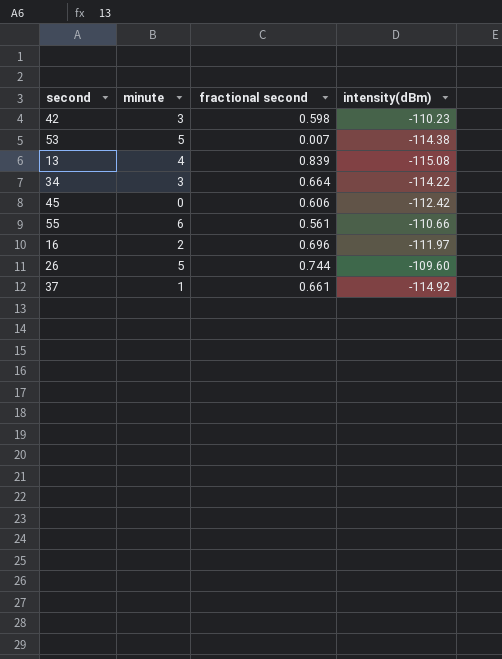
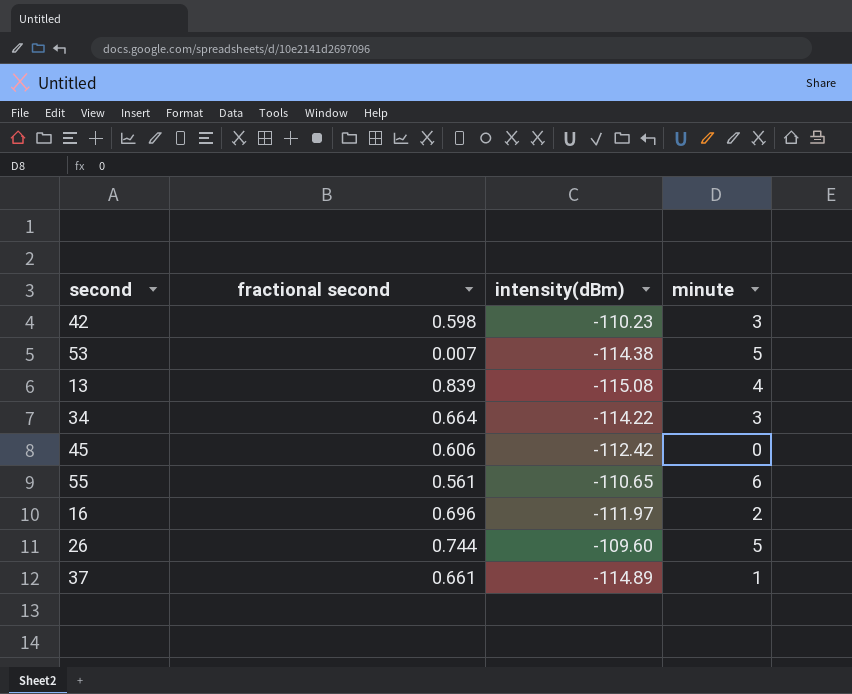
column minute | position: 2 -> 4
55 | intensity(dBm): -110.66 -> -110.65
37 | intensity(dBm): -114.92 -> -114.89

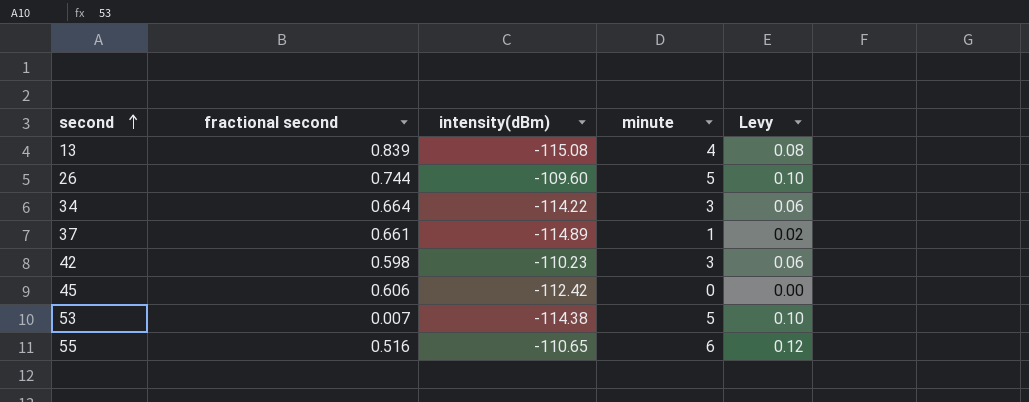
row order: none -> second ascending
column Levy | formula: none -> [minute] * 0.02
row 16: 0.696 | -111.97 | 2 -> none
55 | fractional second: 0.561 -> 0.516

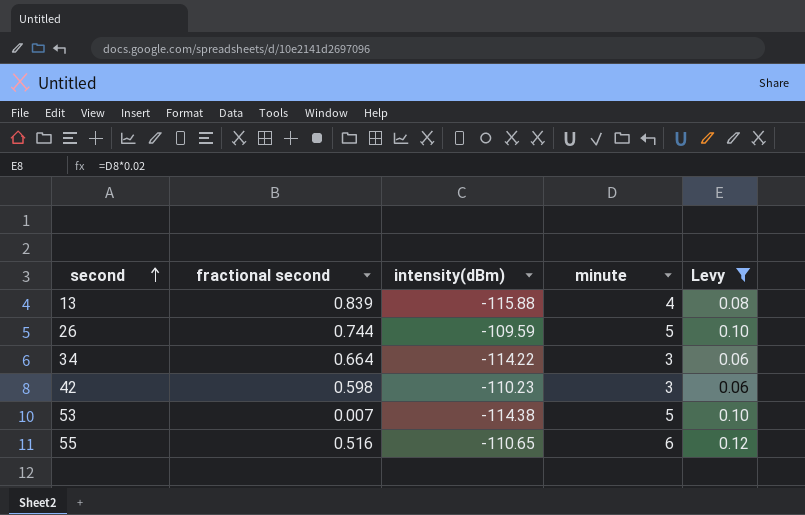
filter: none -> Levy >= 0.06
13 | intensity(dBm): -115.08 -> -115.88
26 | intensity(dBm): -109.60 -> -109.59

